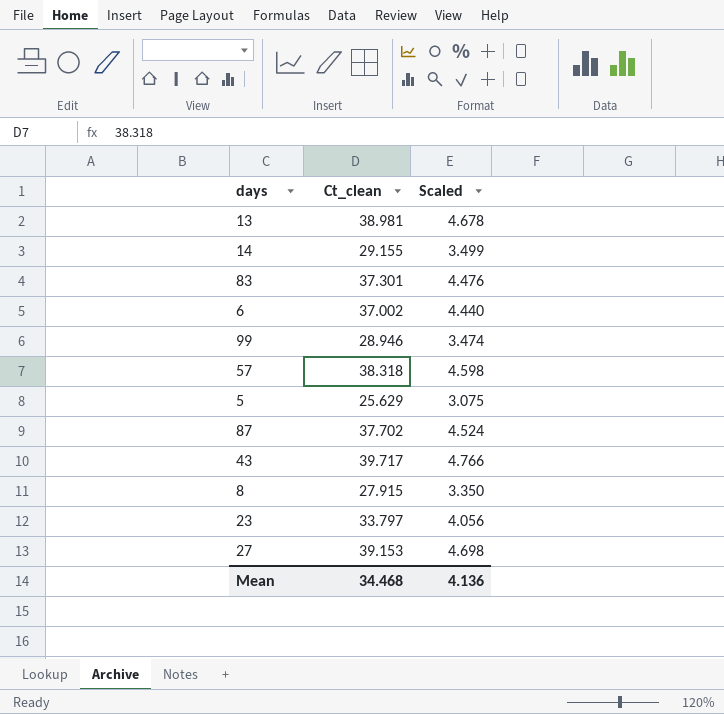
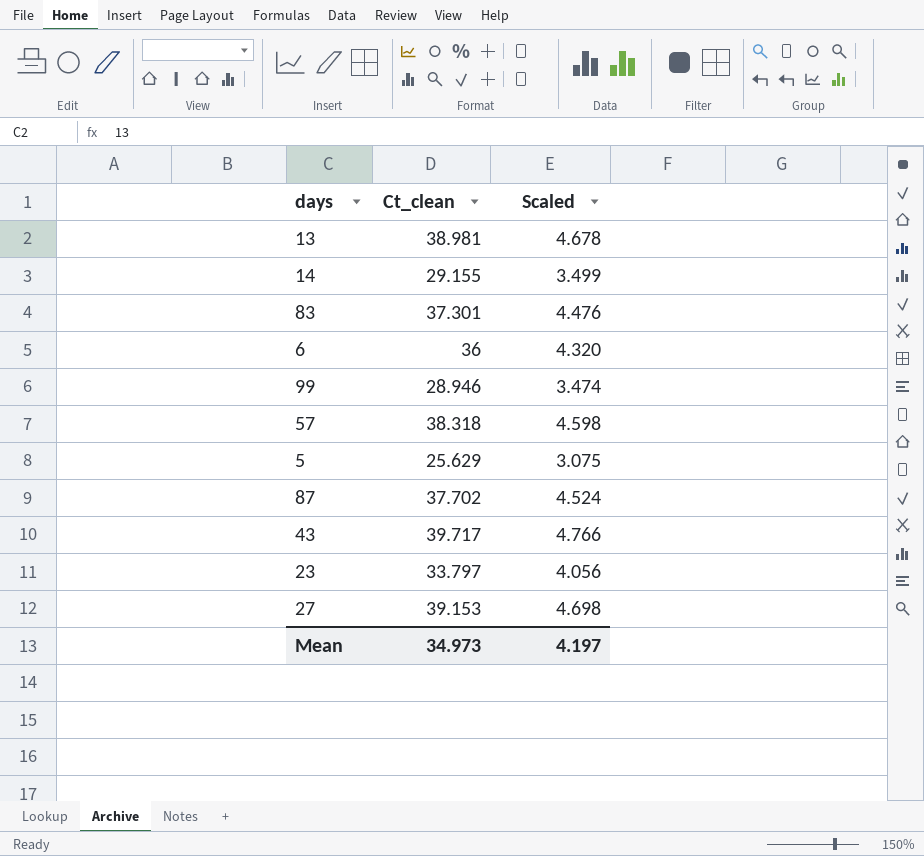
row 8: 27.915 | 3.350 -> none
6 | Ct_clean: 37.002 -> 36
6 | Scaled: 4.440 -> 4.320
Mean | Ct_clean: 34.468 -> 34.973
Mean | Scaled: 4.136 -> 4.197

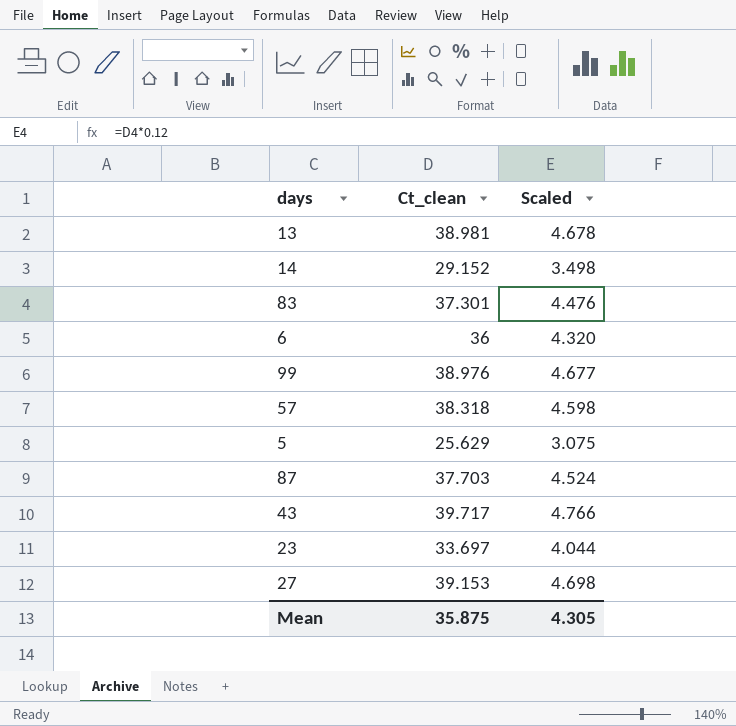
14 | Ct_clean: 29.155 -> 29.152
14 | Scaled: 3.499 -> 3.498
99 | Ct_clean: 28.946 -> 38.976
99 | Scaled: 3.474 -> 4.677
87 | Ct_clean: 37.702 -> 37.703
23 | Ct_clean: 33.797 -> 33.697
23 | Scaled: 4.056 -> 4.044
Mean | Ct_clean: 34.973 -> 35.875
Mean | Scaled: 4.197 -> 4.305

